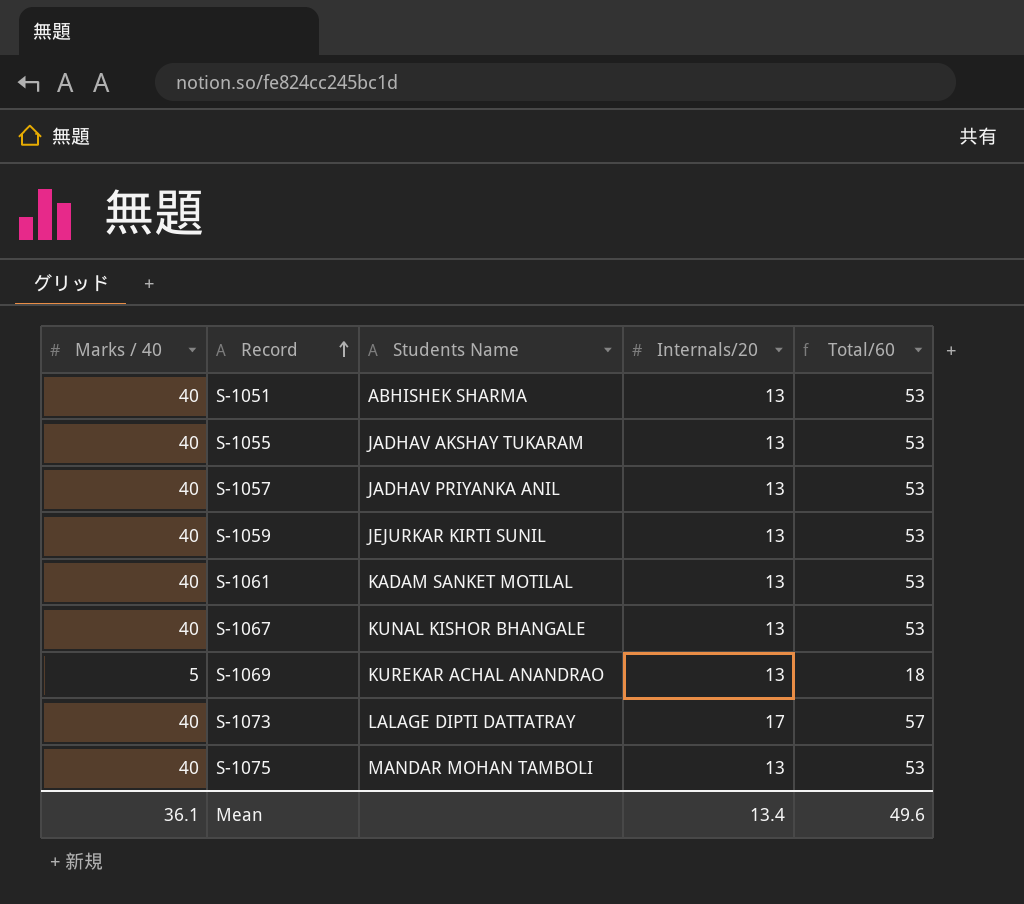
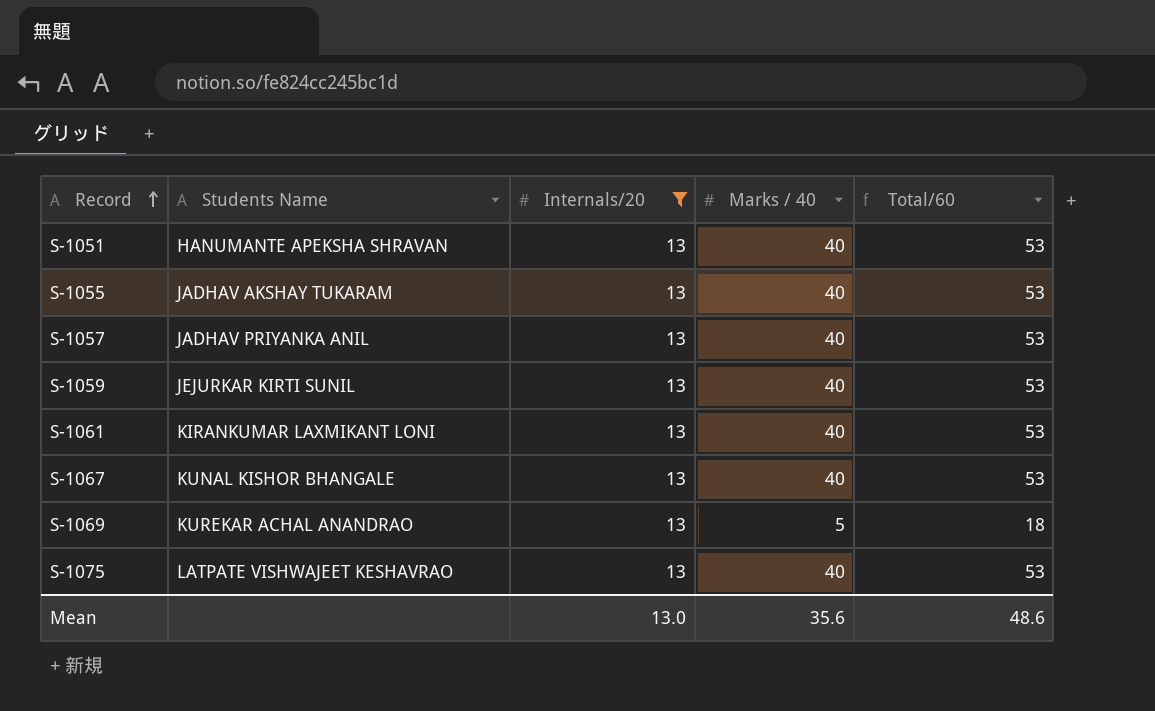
filter: none -> Internals/20 = 13
column Marks / 40 | position: 1 -> 4
S-1051 | Students Name: ABHISHEK SHARMA -> HANUMANTE APEKSHA SHRAVAN
S-1061 | Students Name: KADAM SANKET MOTILAL -> KIRANKUMAR LAXMIKANT LONI
S-1075 | Students Name: MANDAR MOHAN TAMBOLI -> LATPATE VISHWAJEET KESHAVRAO
Mean | Internals/20: 13.4 -> 13.0
Mean | Marks / 40: 36.1 -> 35.6
Mean | Total/60: 49.6 -> 48.6

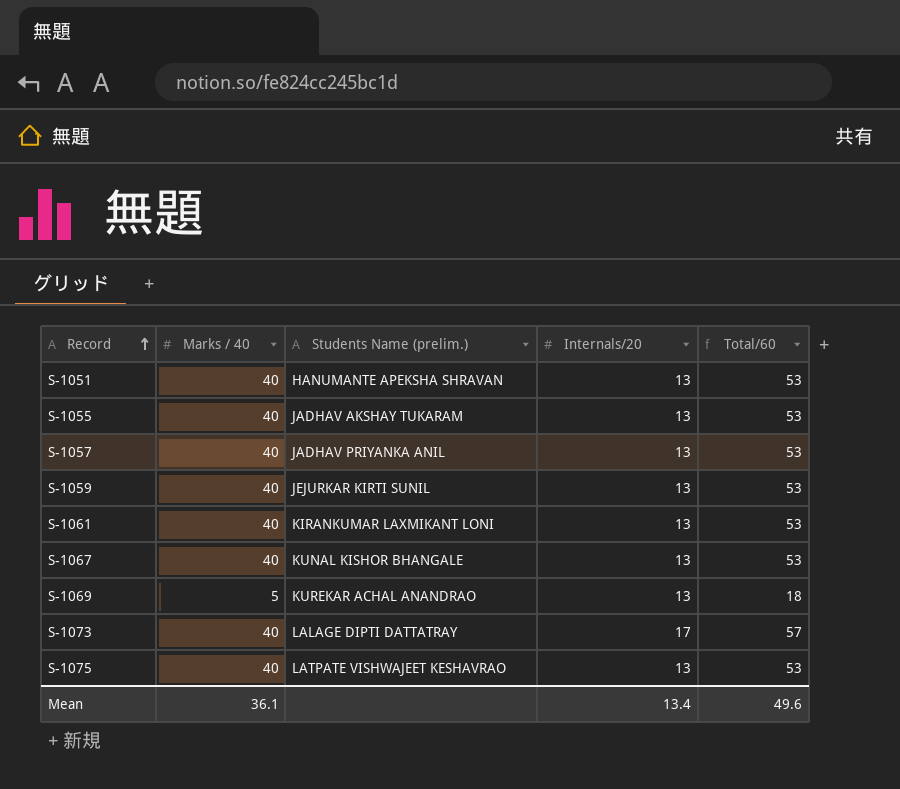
filter: Internals/20 = 13 -> none
column Marks / 40 | position: 4 -> 2
column name: Students Name -> Students Name (prelim.)
Mean | Marks / 40: 35.6 -> 36.1
Mean | Internals/20: 13.0 -> 13.4
Mean | Total/60: 48.6 -> 49.6

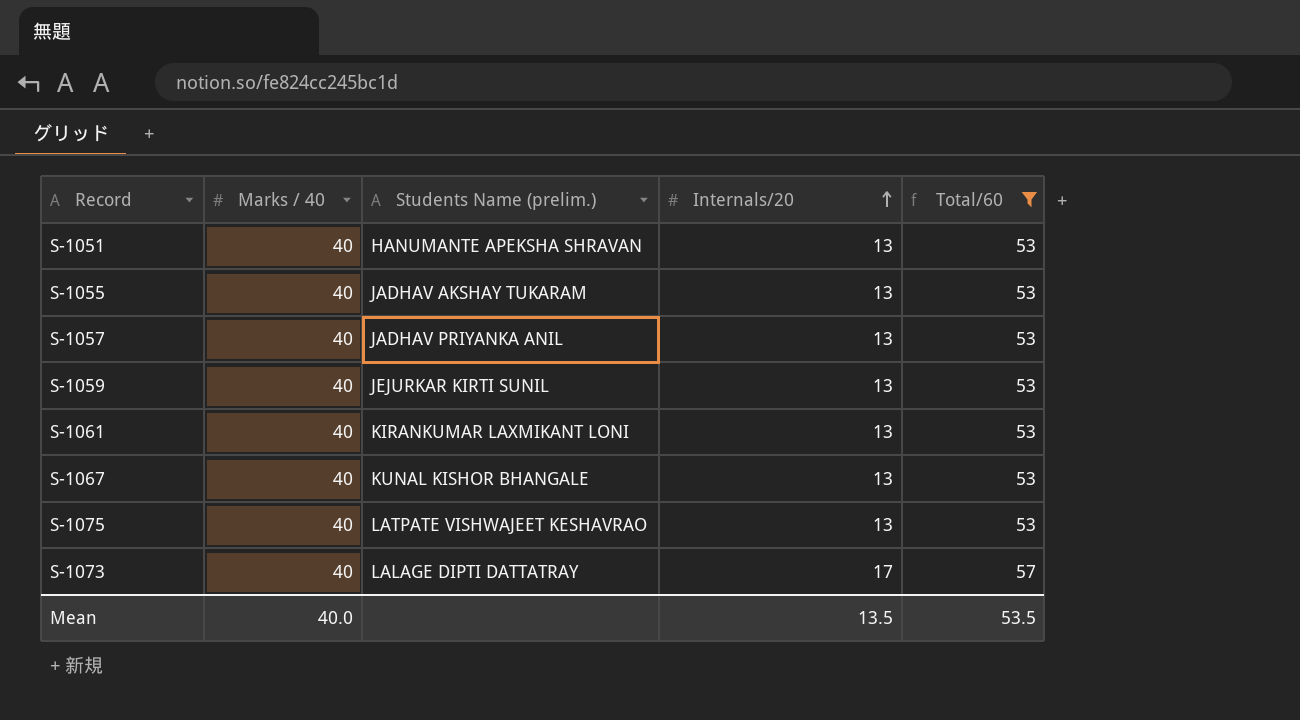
filter: none -> Total/60 != 18
row order: Record ascending -> Internals/20 ascending
Mean | Marks / 40: 36.1 -> 40.0
Mean | Internals/20: 13.4 -> 13.5
Mean | Total/60: 49.6 -> 53.5

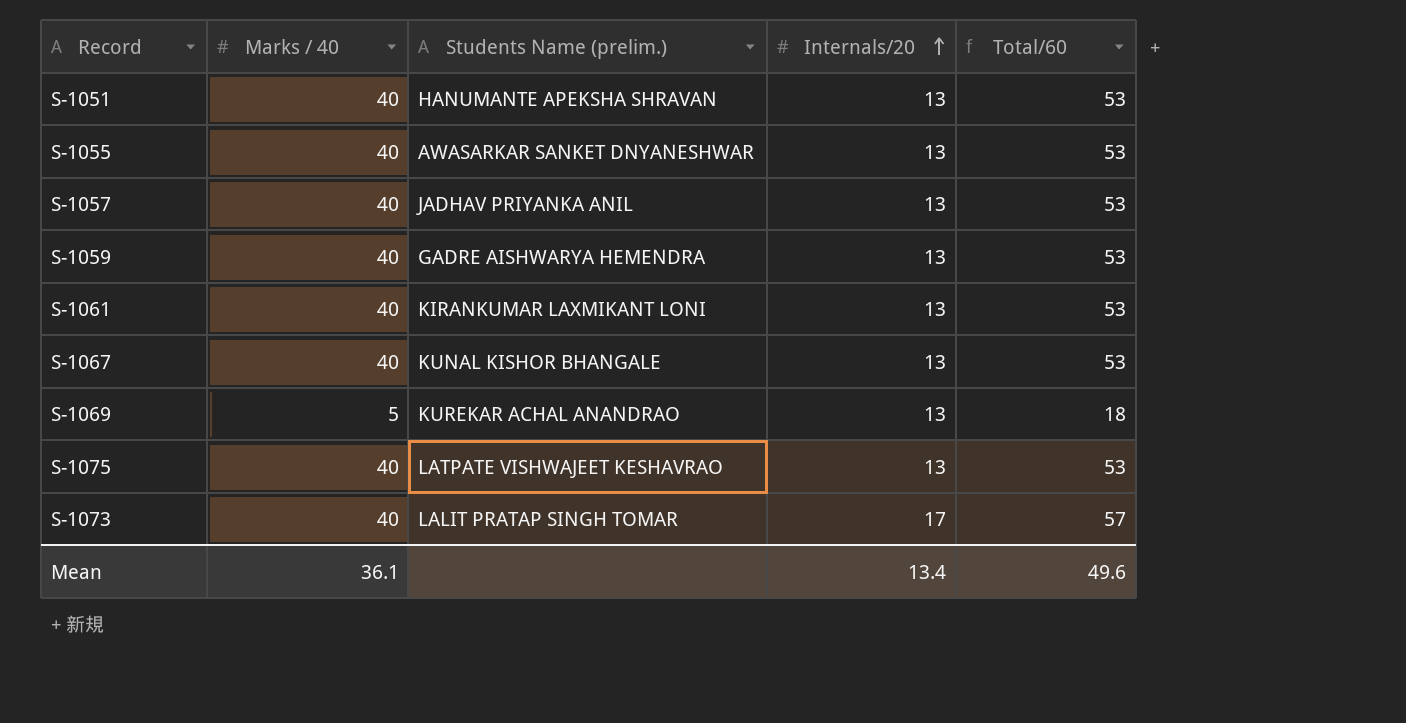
filter: Total/60 != 18 -> none
S-1055 | Students Name (prelim.): JADHAV AKSHAY TUKARAM -> AWASARKAR SANKET DNYANESHWAR
S-1059 | Students Name (prelim.): JEJURKAR KIRTI SUNIL -> GADRE AISHWARYA HEMENDRA
S-1073 | Students Name (prelim.): LALAGE DIPTI DATTATRAY -> LALIT PRATAP SINGH TOMAR
Mean | Marks / 40: 40.0 -> 36.1
Mean | Internals/20: 13.5 -> 13.4
Mean | Total/60: 53.5 -> 49.6

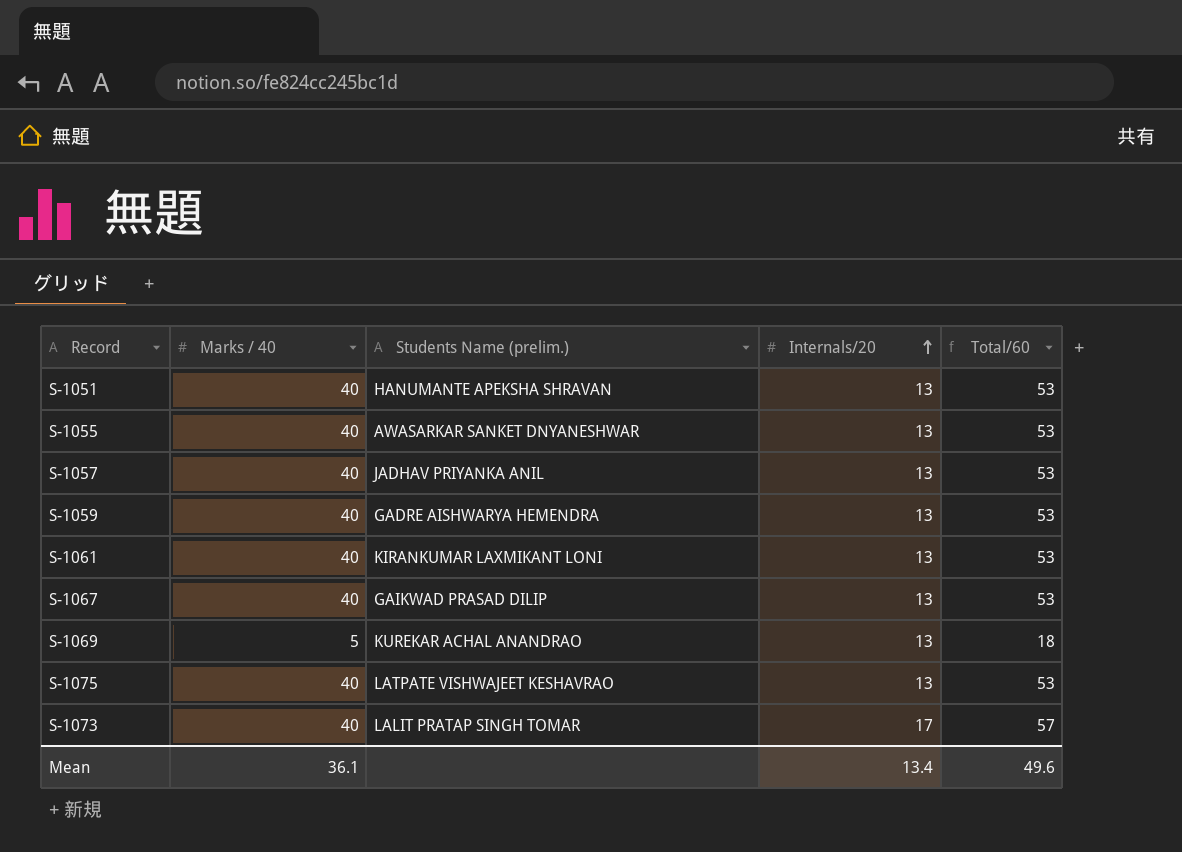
S-1067 | Students Name (prelim.): KUNAL KISHOR BHANGALE -> GAIKWAD PRASAD DILIP

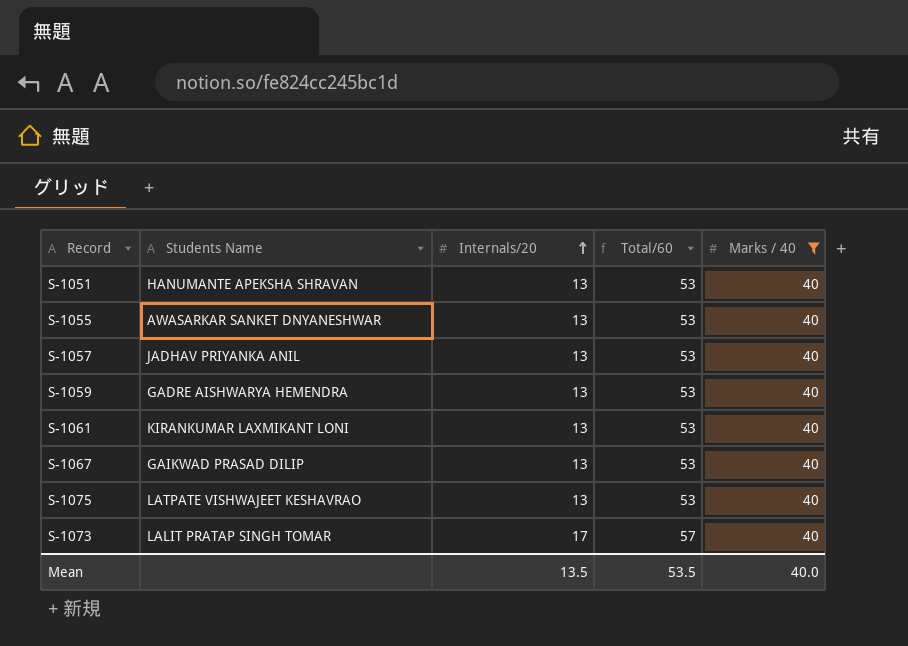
filter: none -> Marks / 40 = 40
column name: Students Name (prelim.) -> Students Name
column Marks / 40 | position: 2 -> 5
Mean | Internals/20: 13.4 -> 13.5
Mean | Total/60: 49.6 -> 53.5
Mean | Marks / 40: 36.1 -> 40.0

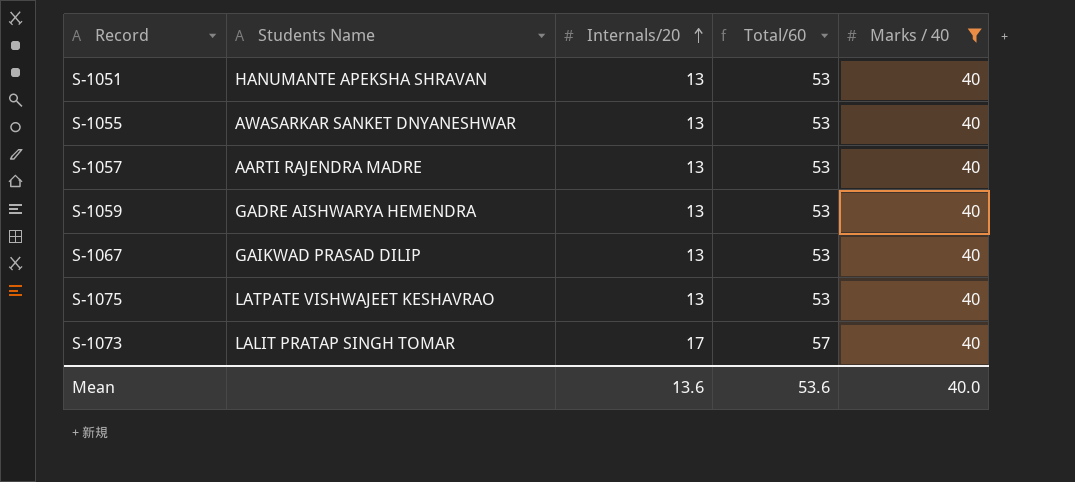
row S-1061: KIRANKUMAR LAXMIKANT LONI | 13 | 53 | 40 -> none
S-1057 | Students Name: JADHAV PRIYANKA ANIL -> AARTI RAJENDRA MADRE
Mean | Internals/20: 13.5 -> 13.6
Mean | Total/60: 53.5 -> 53.6

